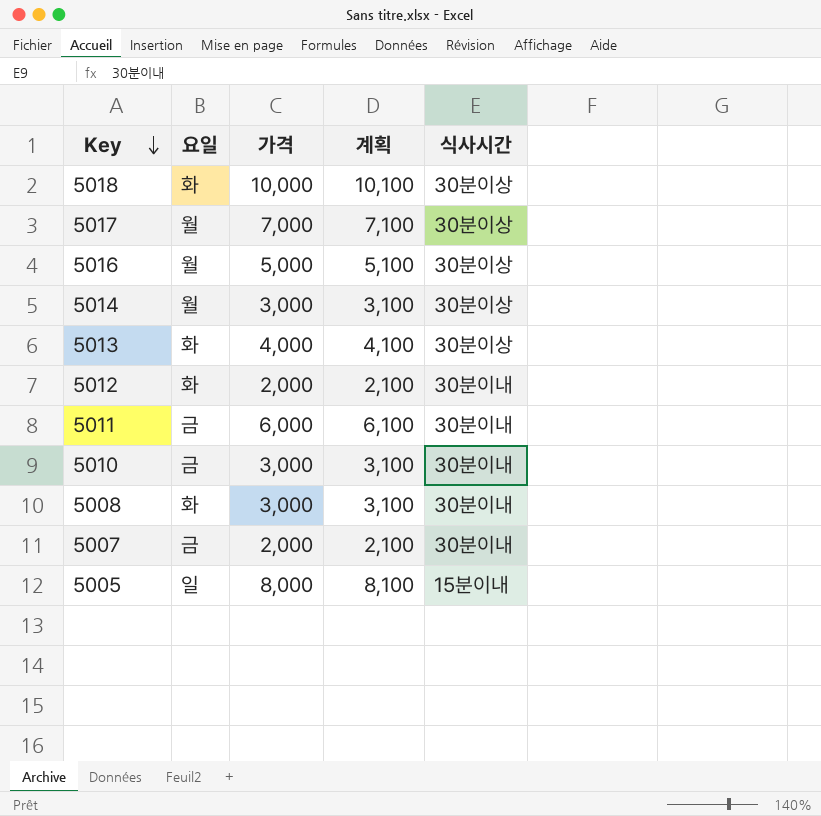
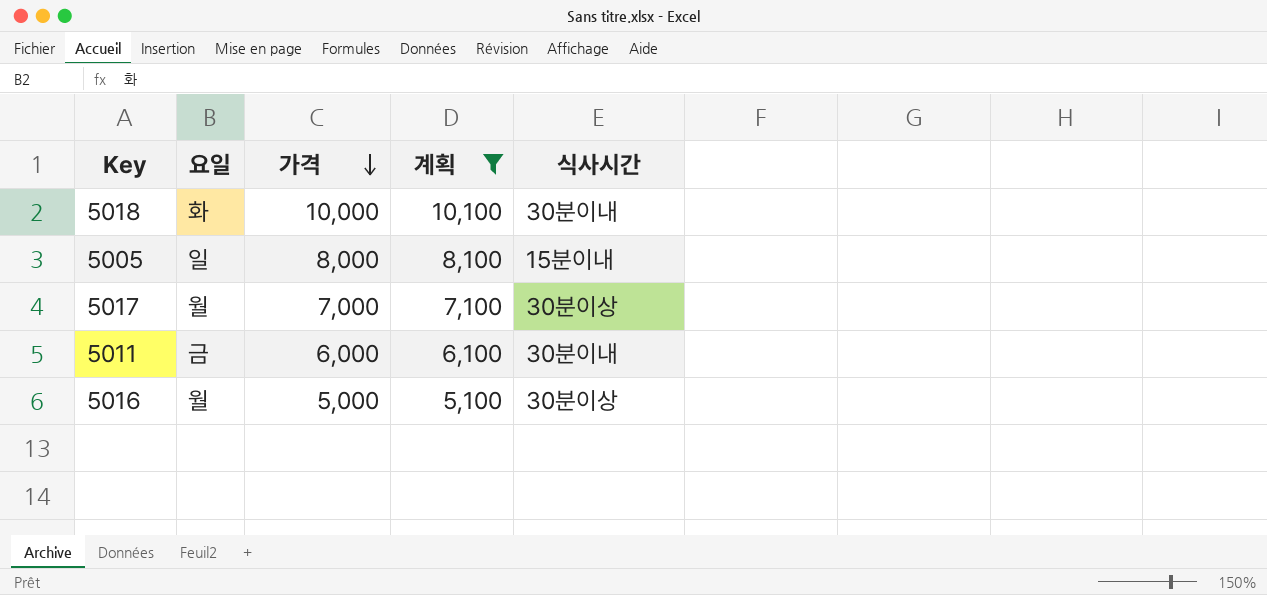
filter: none -> 계획 >= 5,100
row order: Key descending -> 가격 descending
5018 | 식사시간: 30분이상 -> 30분이내

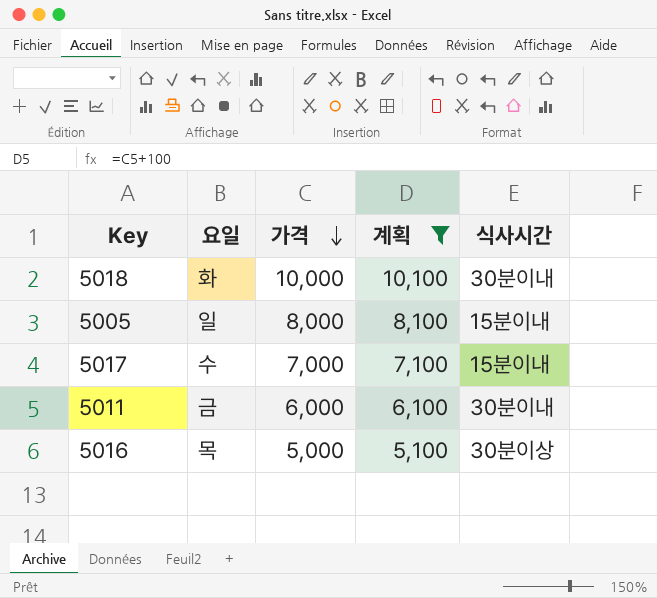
5017 | 요일: 월 -> 수
5017 | 식사시간: 30분이상 -> 15분이내
5016 | 요일: 월 -> 목

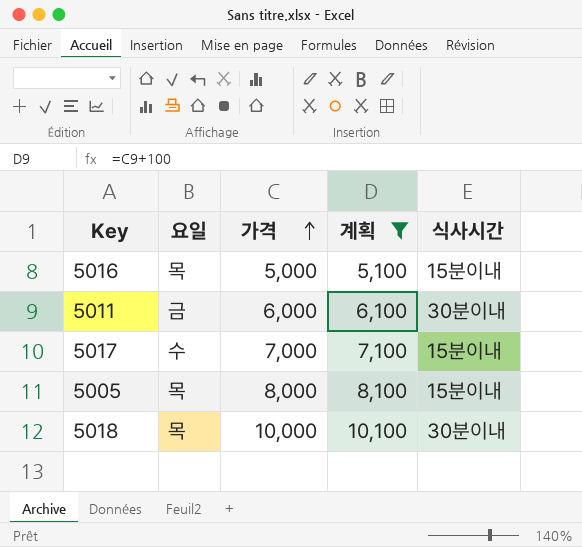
row order: 가격 descending -> 가격 ascending
5016 | 식사시간: 30분이상 -> 15분이내
5005 | 요일: 일 -> 목
5018 | 요일: 화 -> 목

